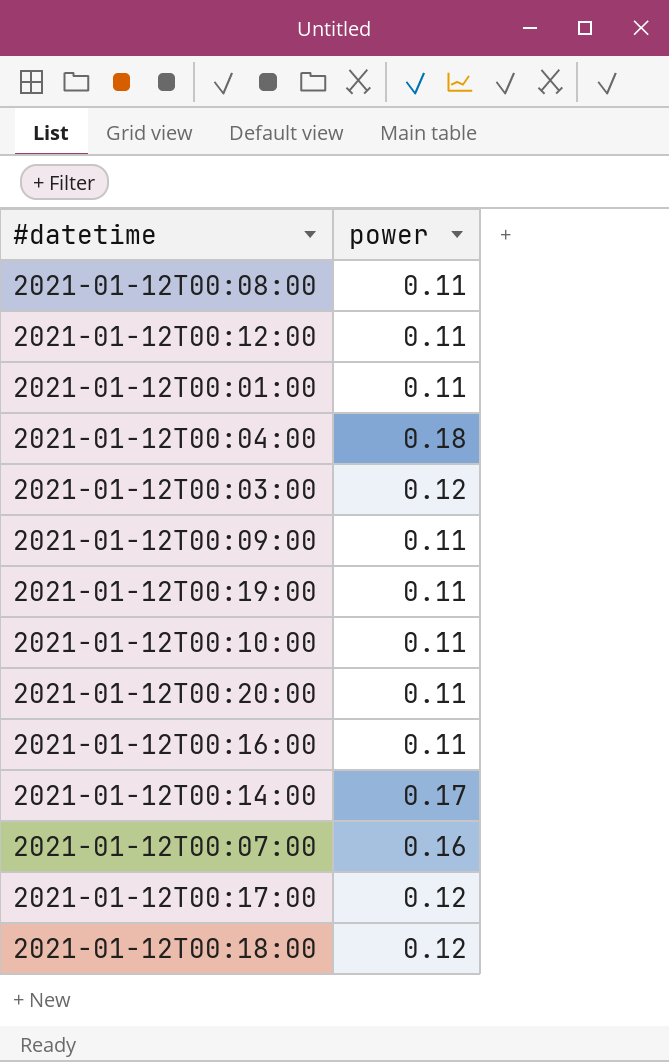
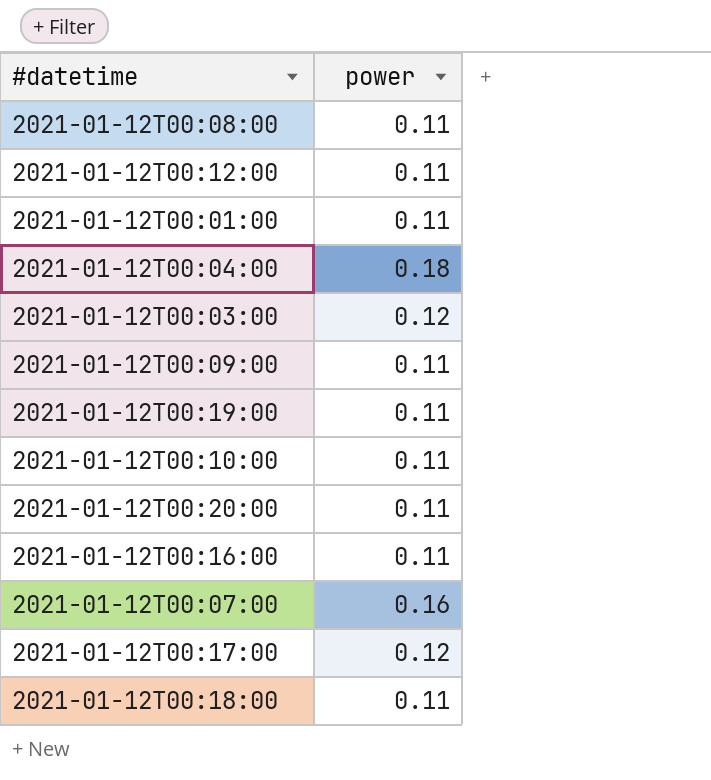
row 2021-01-12T00:14:00: 0.17 -> none
2021-01-12T00:18:00 | power: 0.12 -> 0.11

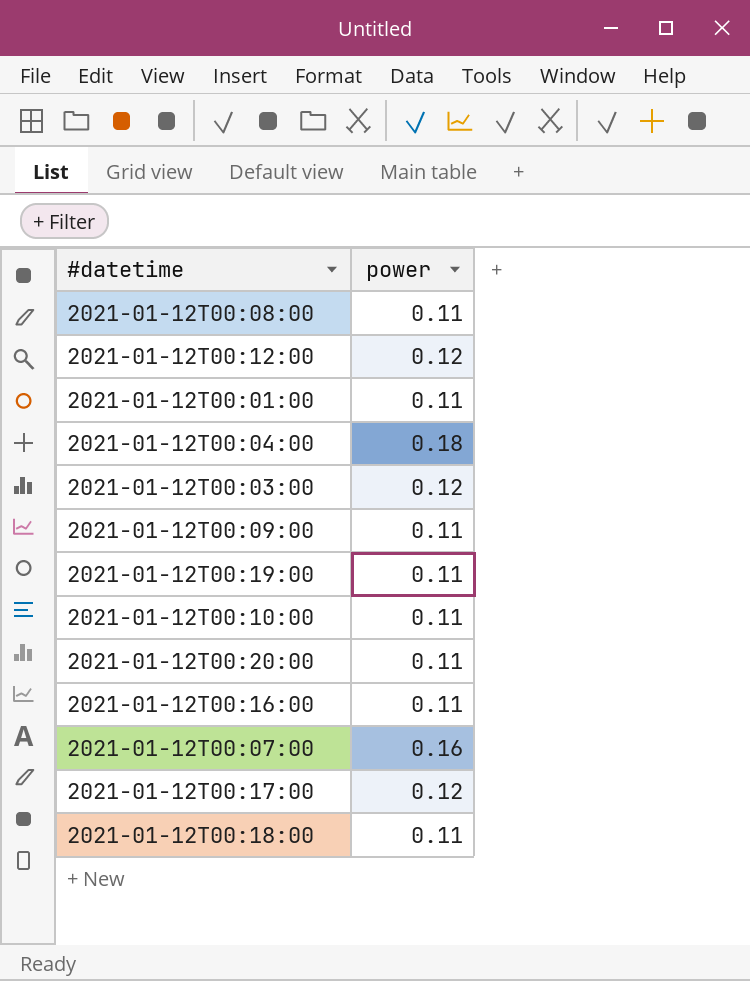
2021-01-12T00:12:00 | power: 0.11 -> 0.12

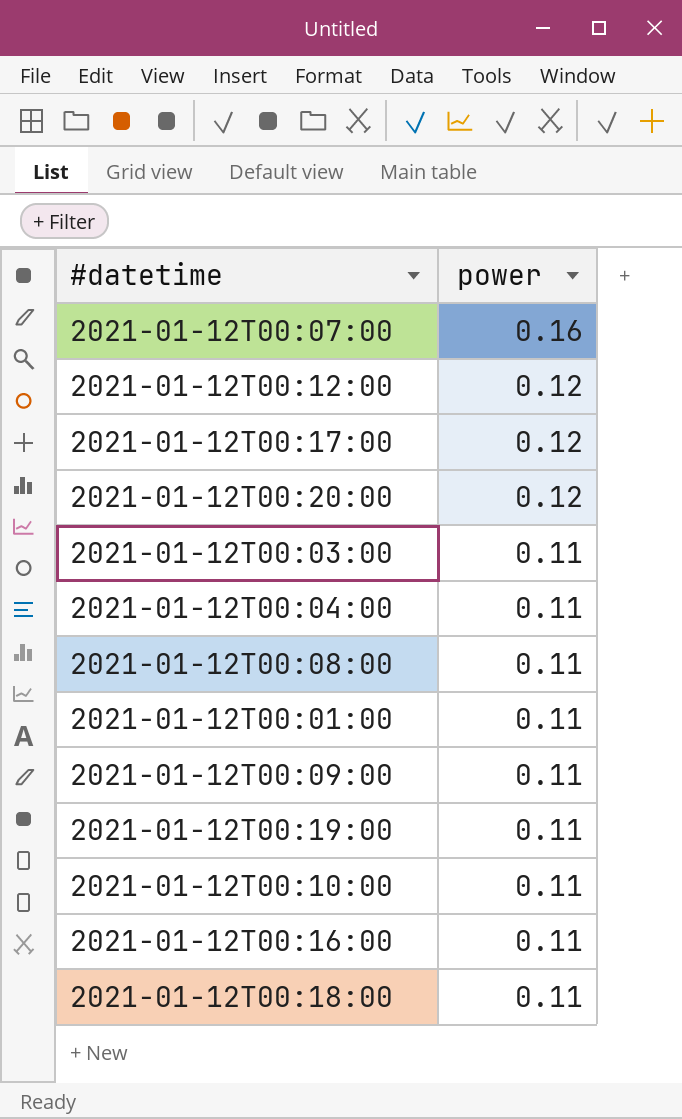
row order: none -> power descending
2021-01-12T00:20:00 | power: 0.11 -> 0.12
2021-01-12T00:03:00 | power: 0.12 -> 0.11
2021-01-12T00:04:00 | power: 0.18 -> 0.11

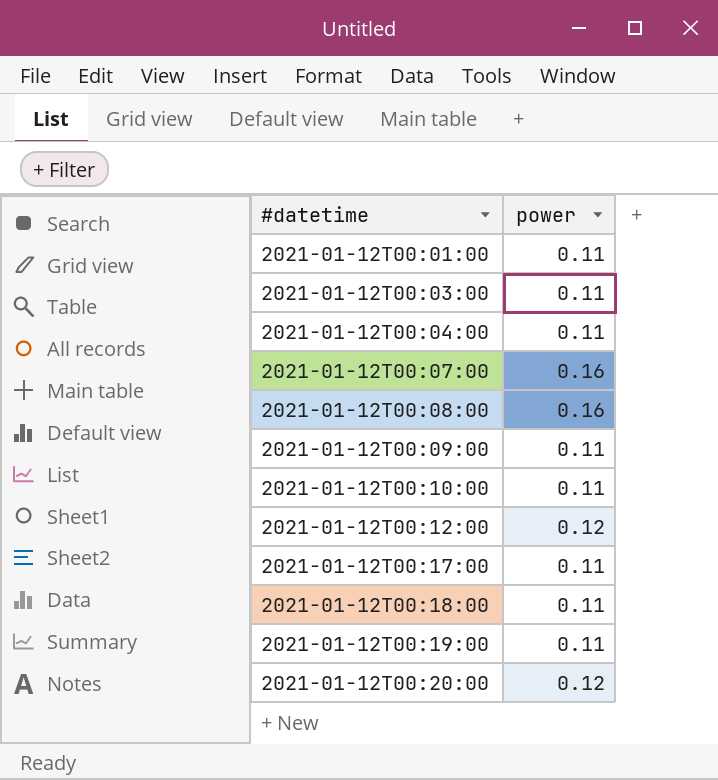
row order: power descending -> #datetime ascending
row 2021-01-12T00:16:00: 0.11 -> none
2021-01-12T00:08:00 | power: 0.11 -> 0.16
2021-01-12T00:17:00 | power: 0.12 -> 0.11

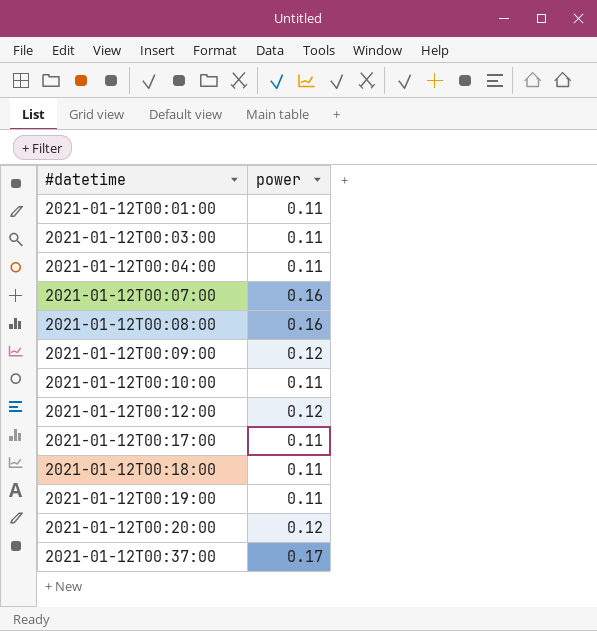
2021-01-12T00:09:00 | power: 0.11 -> 0.12
row 2021-01-12T00:37:00: none -> 0.17

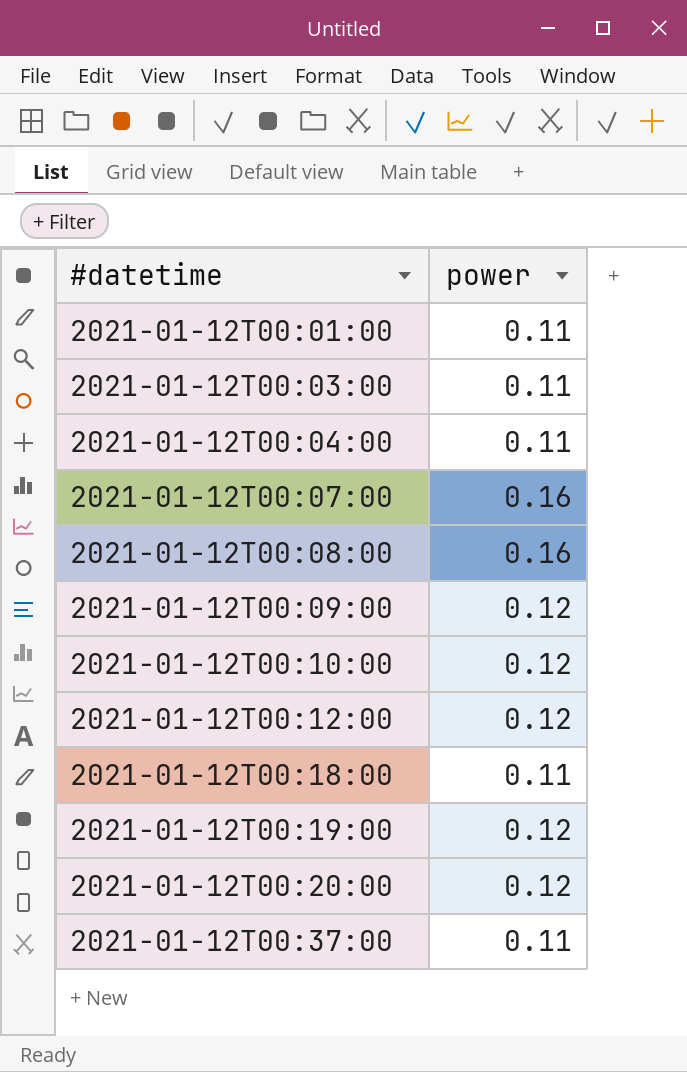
row 2021-01-12T00:17:00: 0.11 -> none
2021-01-12T00:10:00 | power: 0.11 -> 0.12
2021-01-12T00:19:00 | power: 0.11 -> 0.12
2021-01-12T00:37:00 | power: 0.17 -> 0.11

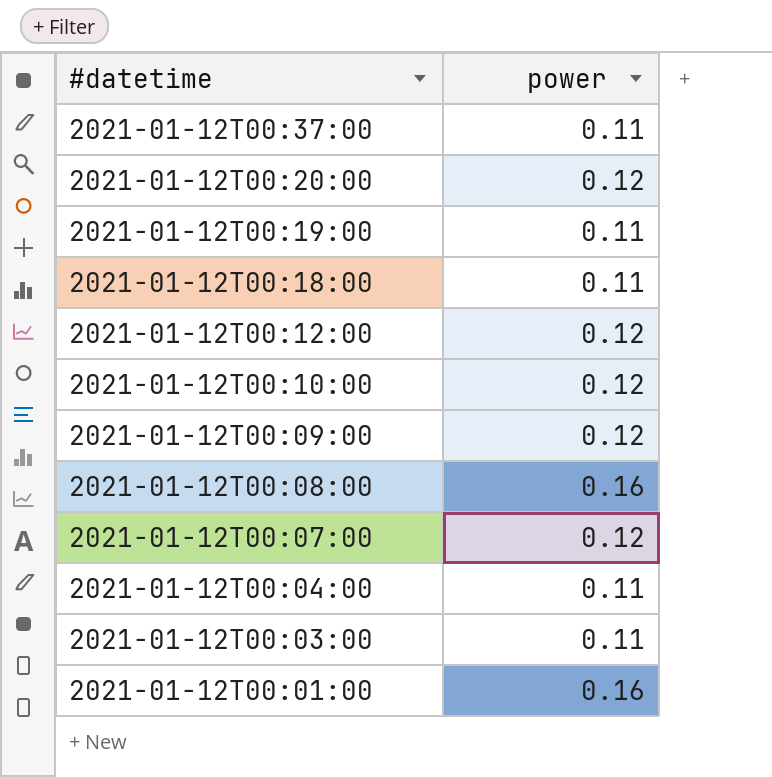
row order: #datetime ascending -> #datetime descending
2021-01-12T00:19:00 | power: 0.12 -> 0.11
2021-01-12T00:07:00 | power: 0.16 -> 0.12
2021-01-12T00:01:00 | power: 0.11 -> 0.16

